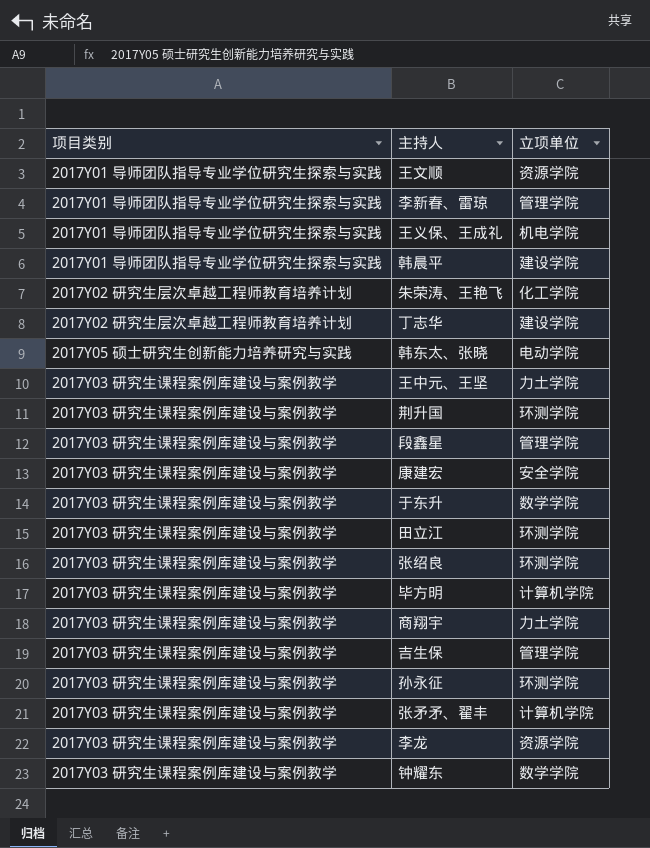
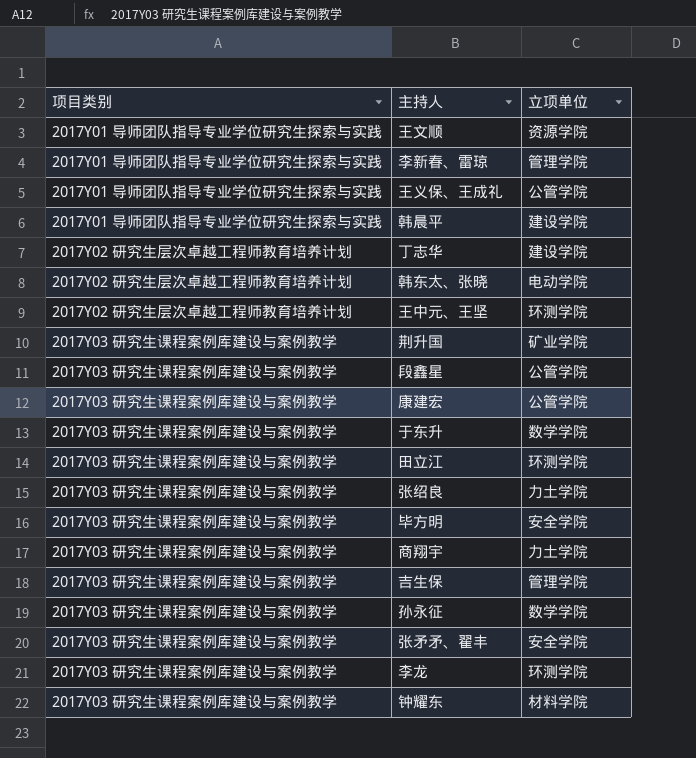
row 朱荣涛、王艳飞: 2017Y02 研究生层次卓越工程师教育培养计划 | 化工学院 -> none
王义保、王成礼 | 立项单位: 机电学院 -> 公管学院
韩东太、张晓 | 项目类别: 2017Y05 硕士研究生创新能力培养研究与实践 -> 2017Y02 研究生层次卓越工程师教育培养计划
王中元、王坚 | 项目类别: 2017Y03 研究生课程案例库建设与案例教学 -> 2017Y02 研究生层次卓越工程师教育培养计划
王中元、王坚 | 立项单位: 力土学院 -> 环测学院
荆升国 | 立项单位: 环测学院 -> 矿业学院
段鑫星 | 立项单位: 管理学院 -> 公管学院
康建宏 | 立项单位: 安全学院 -> 公管学院
张绍良 | 立项单位: 环测学院 -> 力土学院
毕方明 | 立项单位: 计算机学院 -> 安全学院
孙永征 | 立项单位: 环测学院 -> 数学学院
张矛矛、翟丰 | 立项单位: 计算机学院 -> 安全学院
李龙 | 立项单位: 资源学院 -> 环测学院
钟耀东 | 立项单位: 数学学院 -> 材料学院

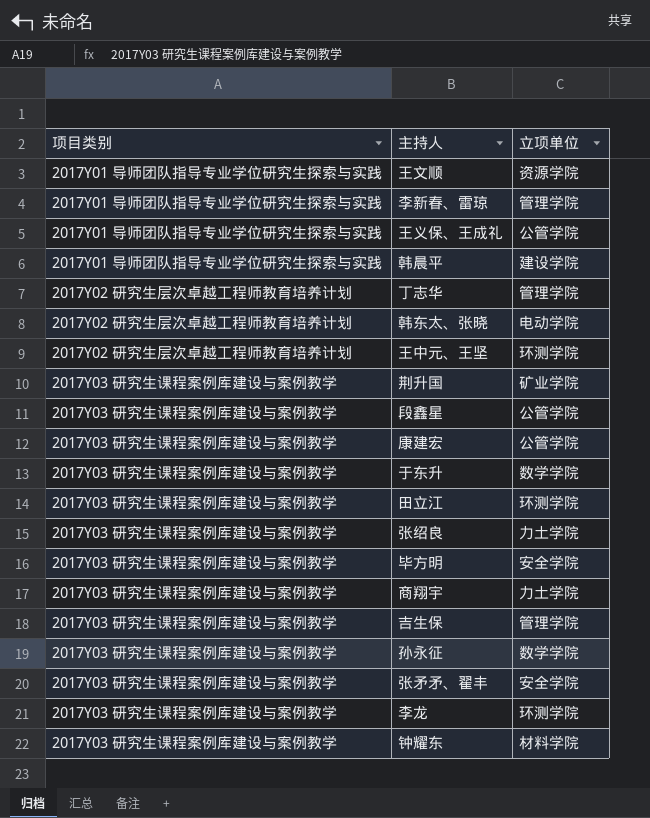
丁志华 | 立项单位: 建设学院 -> 管理学院

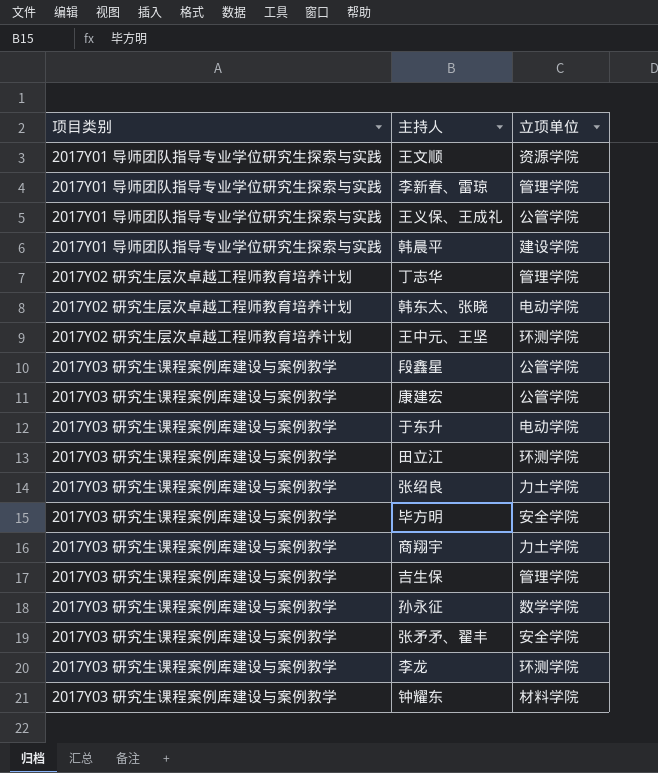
row 荆升国: 2017Y03 研究生课程案例库建设与案例教学 | 矿业学院 -> none
于东升 | 立项单位: 数学学院 -> 电动学院

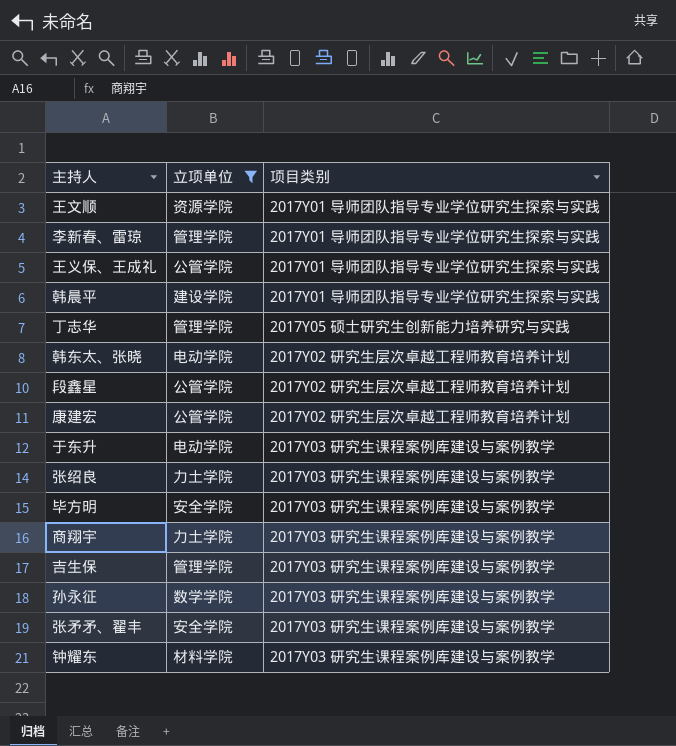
filter: none -> 立项单位 != 环测学院
column 项目类别 | position: 1 -> 3
丁志华 | 项目类别: 2017Y02 研究生层次卓越工程师教育培养计划 -> 2017Y05 硕士研究生创新能力培养研究与实践
段鑫星 | 项目类别: 2017Y03 研究生课程案例库建设与案例教学 -> 2017Y02 研究生层次卓越工程师教育培养计划
康建宏 | 项目类别: 2017Y03 研究生课程案例库建设与案例教学 -> 2017Y02 研究生层次卓越工程师教育培养计划

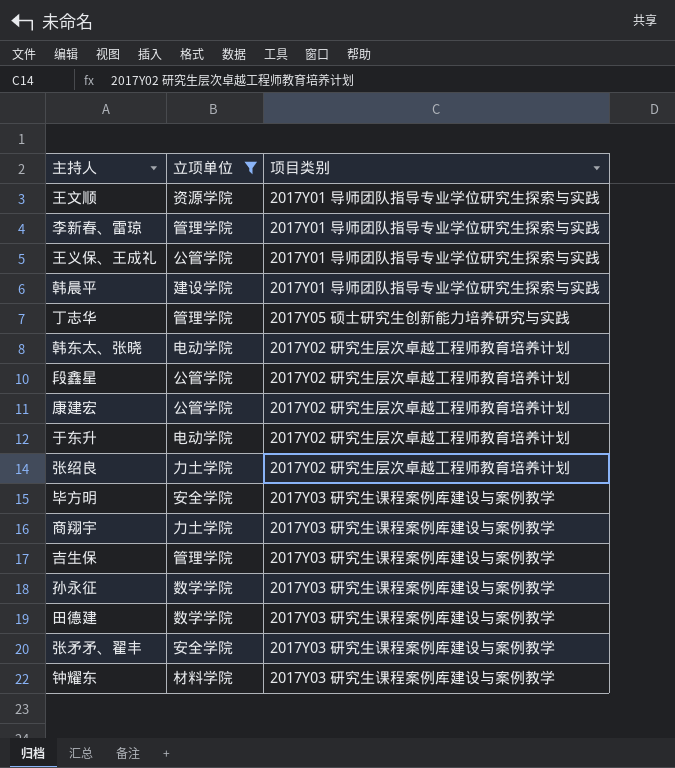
于东升 | 项目类别: 2017Y03 研究生课程案例库建设与案例教学 -> 2017Y02 研究生层次卓越工程师教育培养计划
张绍良 | 项目类别: 2017Y03 研究生课程案例库建设与案例教学 -> 2017Y02 研究生层次卓越工程师教育培养计划
row 田德建: none -> 数学学院 | 2017Y03 研究生课程案例库建设与案例教学

